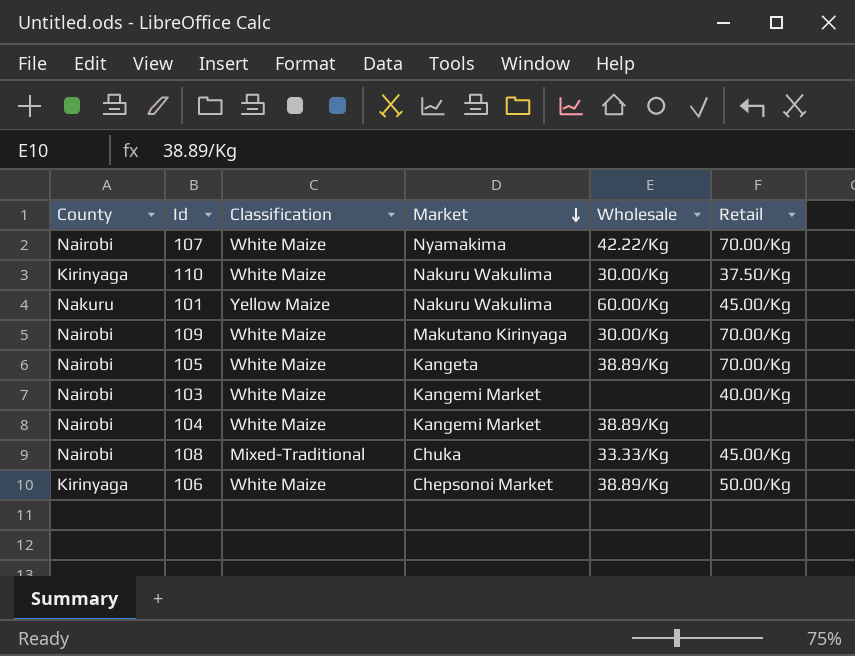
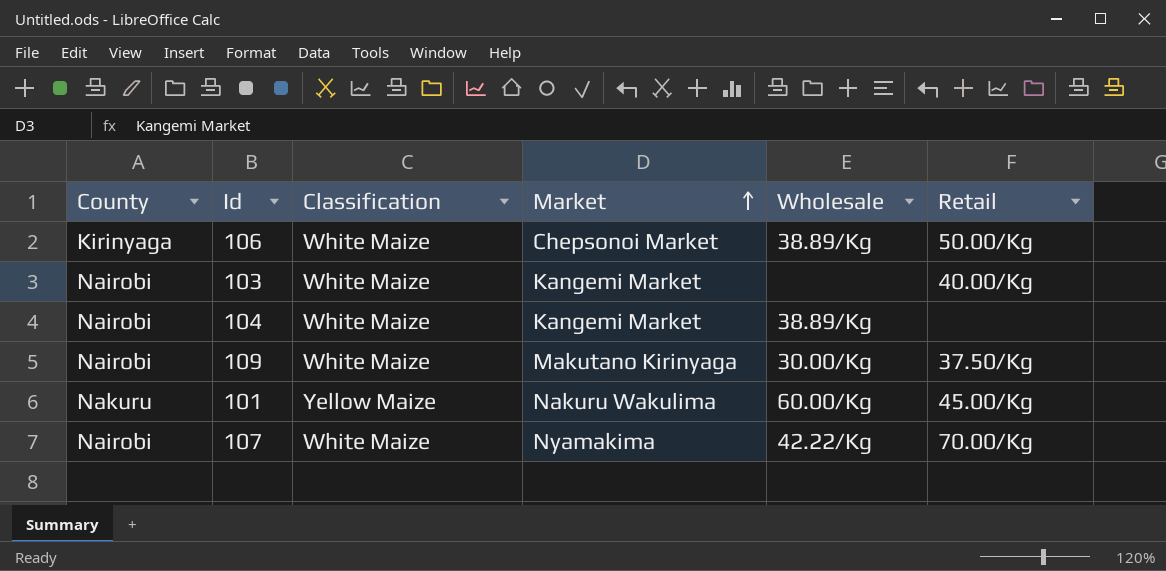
row order: Market descending -> Market ascending
row 110: Kirinyaga | White Maize | Nakuru Wakulima | 30.00/Kg | 37.50/Kg -> none
row 105: Nairobi | White Maize | Kangeta | 38.89/Kg | 70.00/Kg -> none
row 108: Nairobi | Mixed-Traditional | Chuka | 33.33/Kg | 45.00/Kg -> none
109 | Retail: 70.00/Kg -> 37.50/Kg

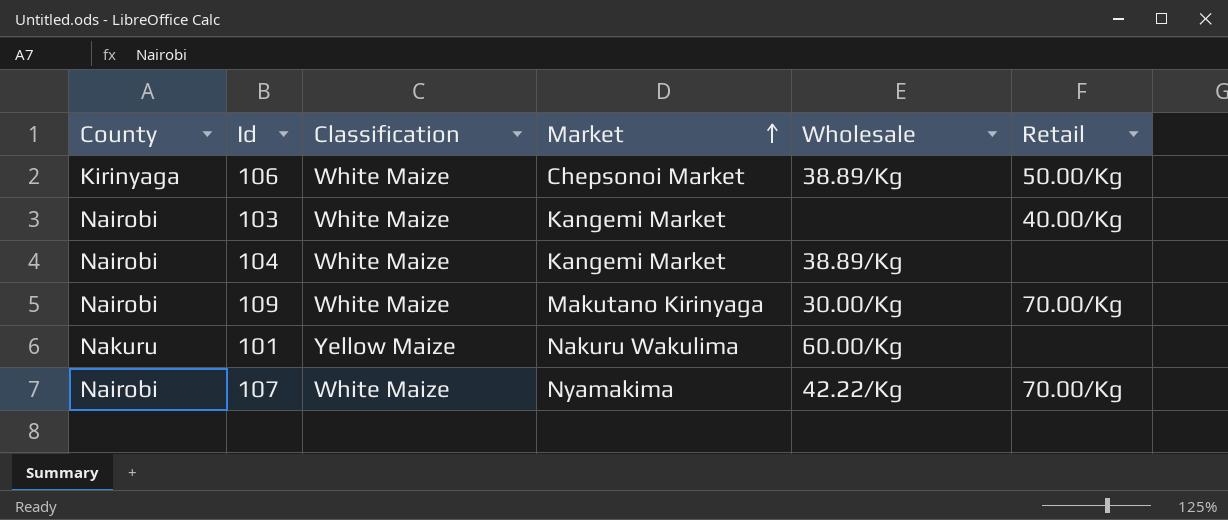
109 | Retail: 37.50/Kg -> 70.00/Kg
101 | Retail: 45.00/Kg -> none

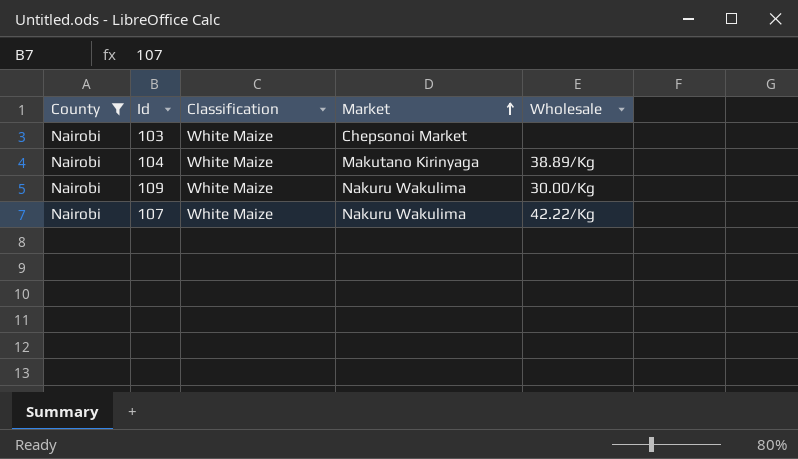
filter: none -> County = Nairobi
column Retail | position: 6 -> none
103 | Market: Kangemi Market -> Chepsonoi Market
104 | Market: Kangemi Market -> Makutano Kirinyaga
109 | Market: Makutano Kirinyaga -> Nakuru Wakulima
107 | Market: Nyamakima -> Nakuru Wakulima

